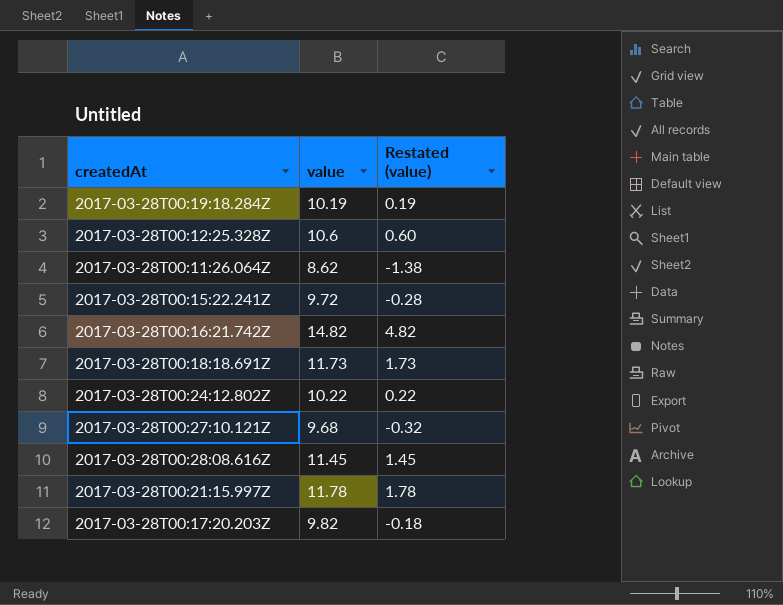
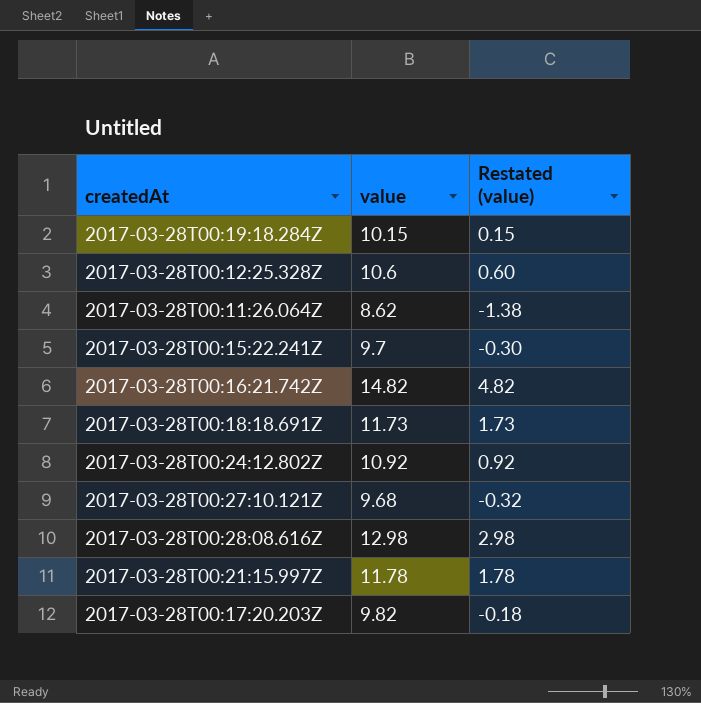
2017-03-28T00:19:18.284Z | value: 10.19 -> 10.15
2017-03-28T00:19:18.284Z | Restated (value): 0.19 -> 0.15
2017-03-28T00:15:22.241Z | value: 9.72 -> 9.7
2017-03-28T00:15:22.241Z | Restated (value): -0.28 -> -0.30
2017-03-28T00:24:12.802Z | value: 10.22 -> 10.92
2017-03-28T00:24:12.802Z | Restated (value): 0.22 -> 0.92
2017-03-28T00:28:08.616Z | value: 11.45 -> 12.98
2017-03-28T00:28:08.616Z | Restated (value): 1.45 -> 2.98

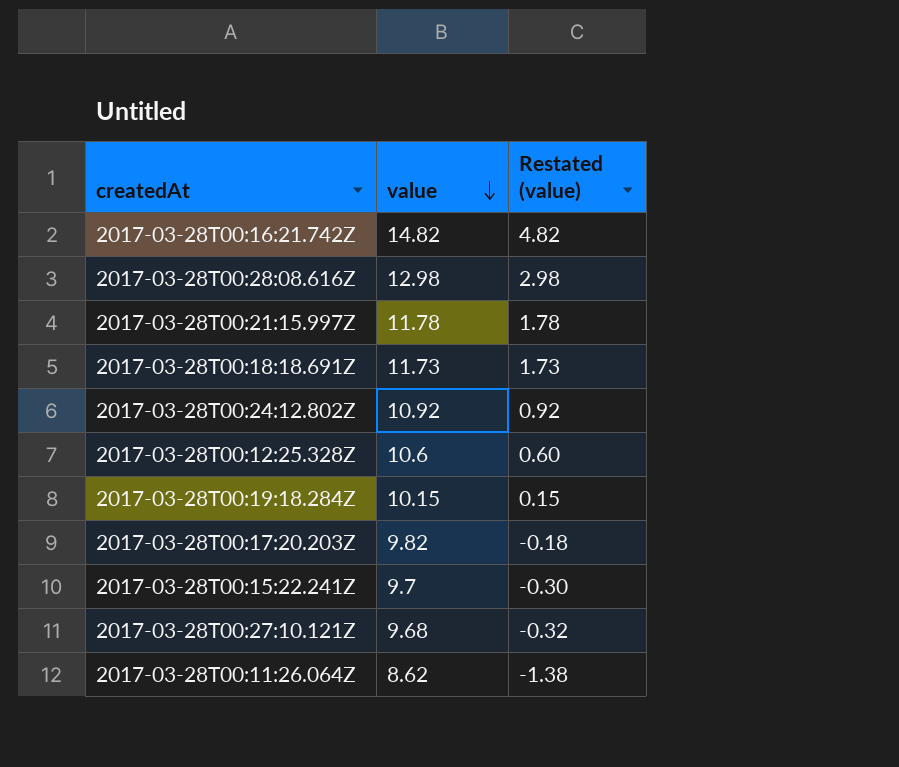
row order: none -> value descending

